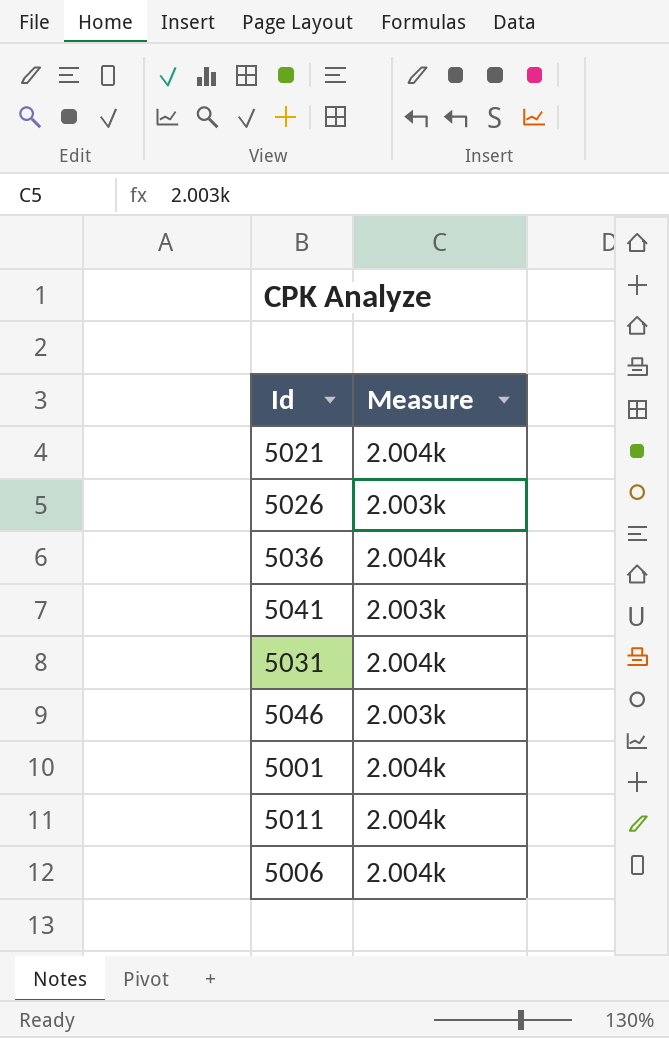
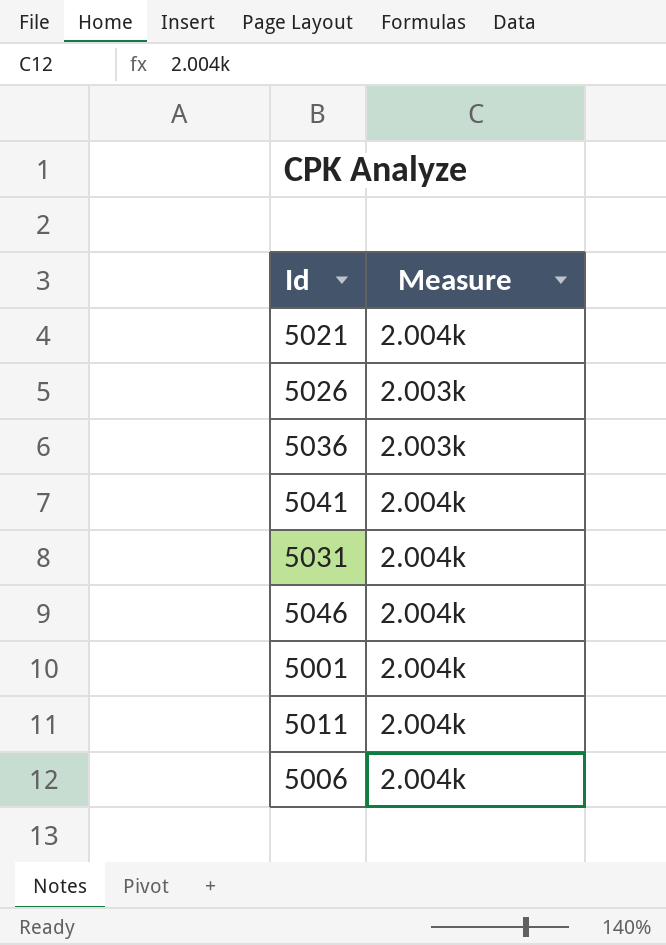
5036 | Measure: 2.004k -> 2.003k
5041 | Measure: 2.003k -> 2.004k
5046 | Measure: 2.003k -> 2.004k

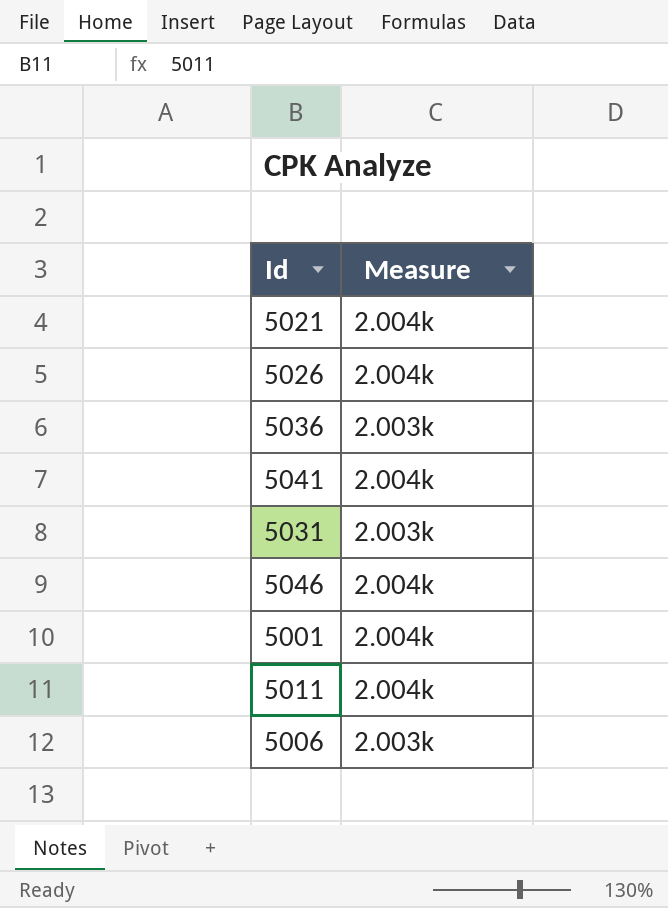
5026 | Measure: 2.003k -> 2.004k
5031 | Measure: 2.004k -> 2.003k
5006 | Measure: 2.004k -> 2.003k

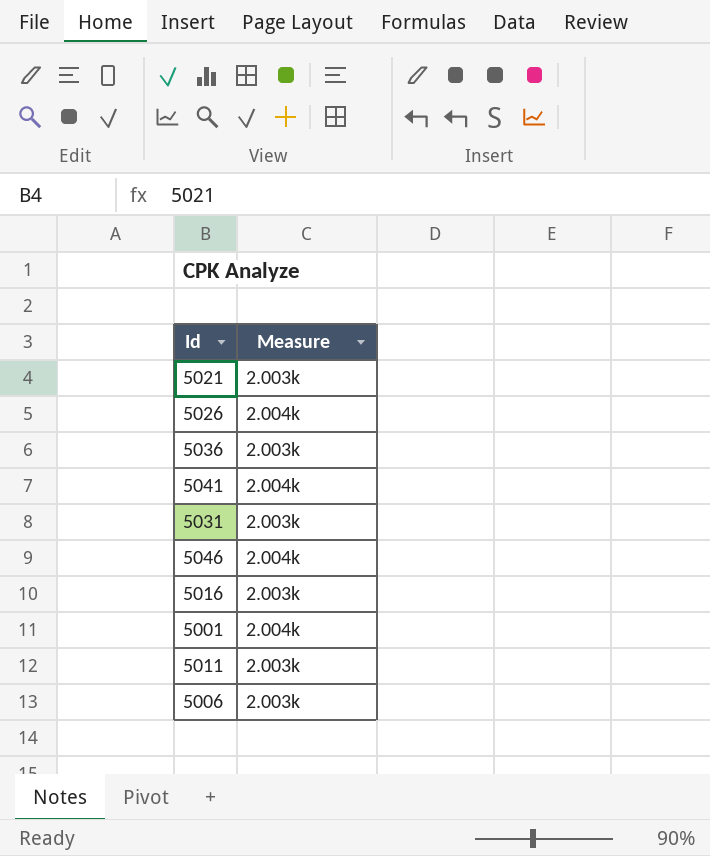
5021 | Measure: 2.004k -> 2.003k
row 5016: none -> 2.003k
5011 | Measure: 2.004k -> 2.003k

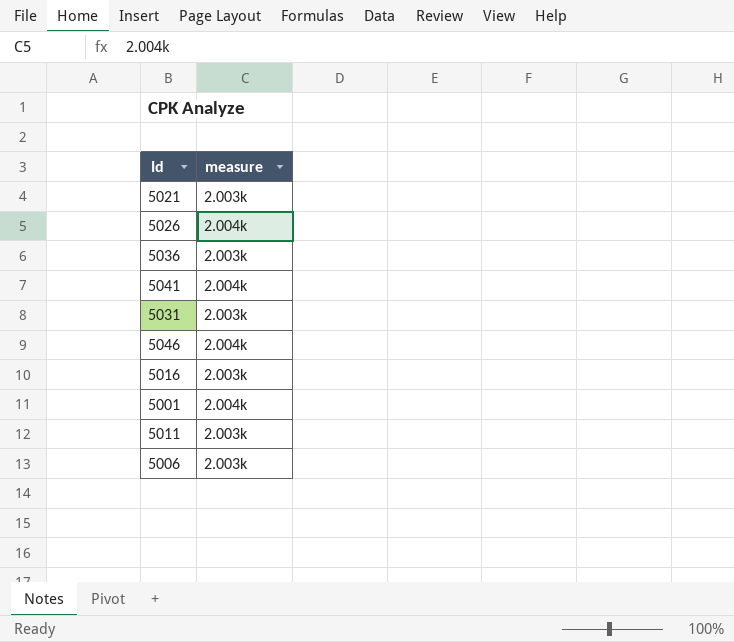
column name: Measure -> measure

